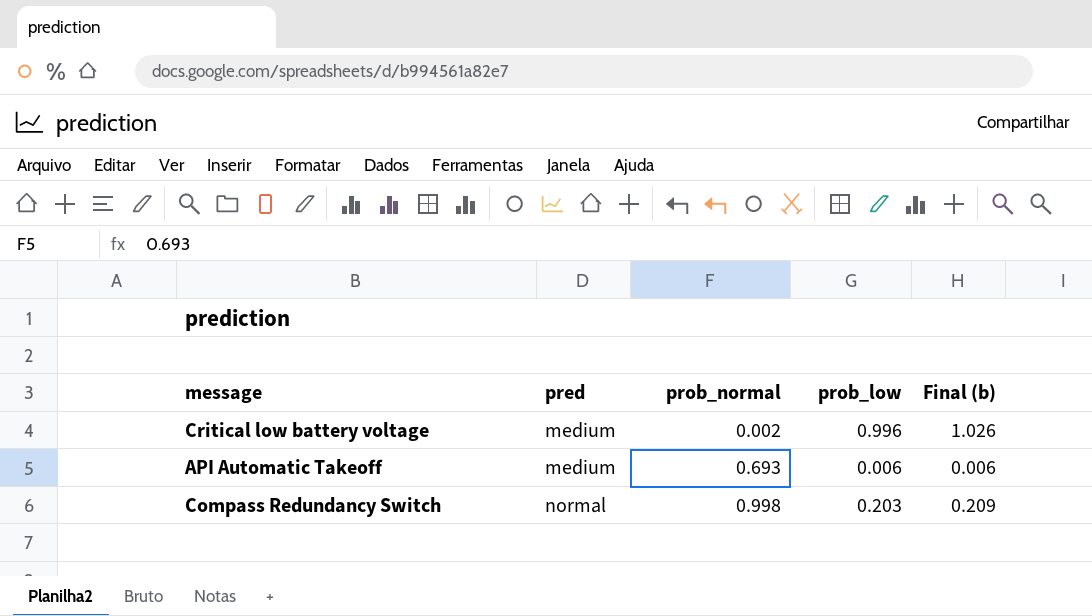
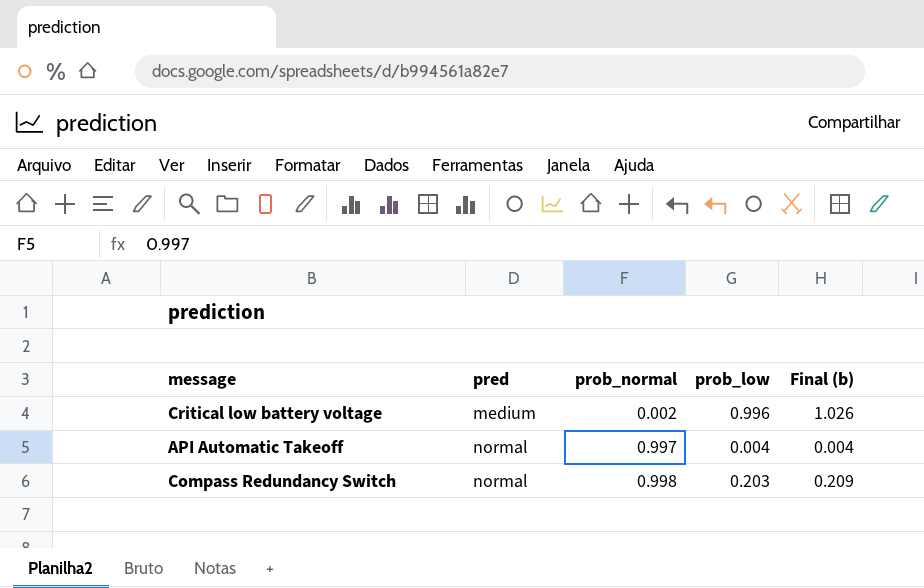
API Automatic Takeoff | pred: medium -> normal
API Automatic Takeoff | prob_normal: 0.693 -> 0.997
API Automatic Takeoff | prob_low: 0.006 -> 0.004
API Automatic Takeoff | Final (b): 0.006 -> 0.004

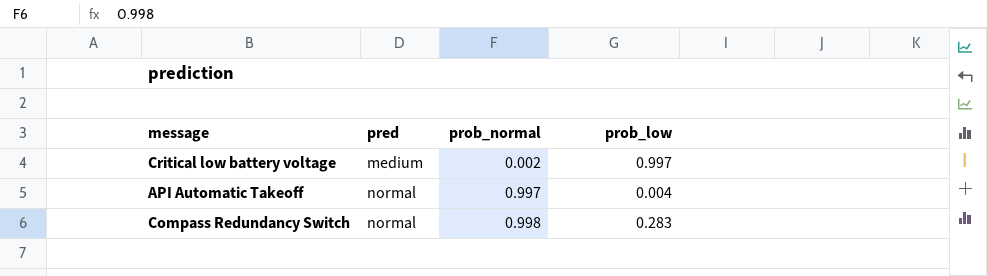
column Final (b) | formula: [prob_low] * 1.03 -> none
Critical low battery voltage | prob_low: 0.996 -> 0.997
Compass Redundancy Switch | prob_low: 0.203 -> 0.283

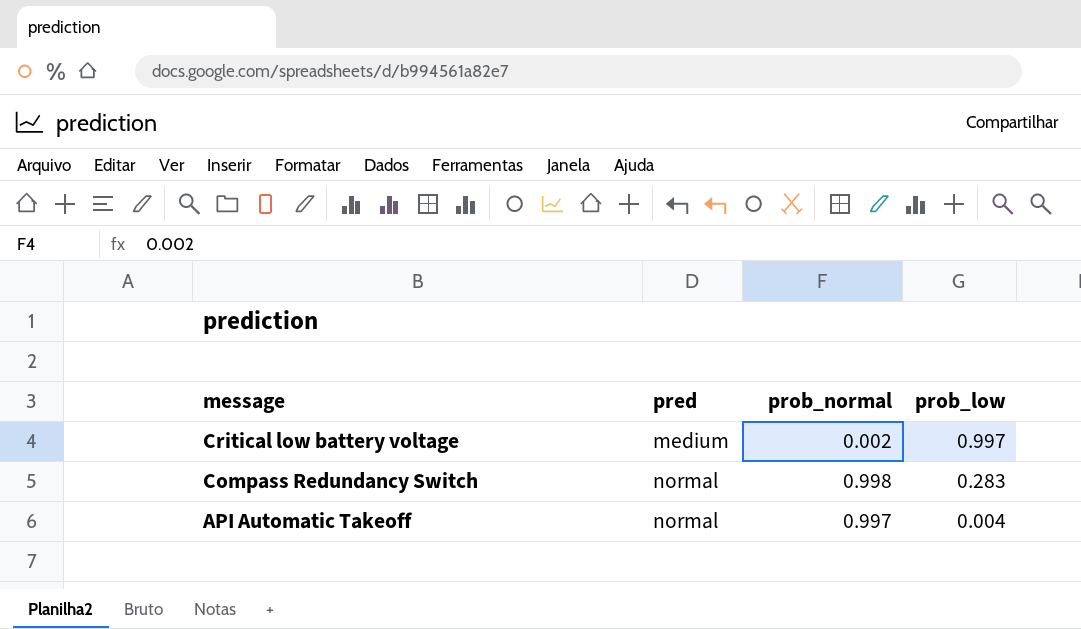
row order: pred ascending -> message descending

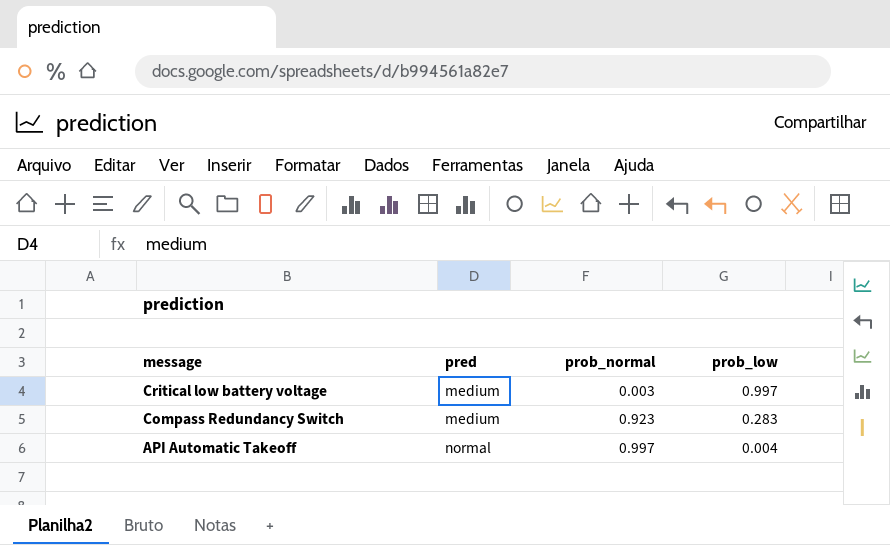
Critical low battery voltage | prob_normal: 0.002 -> 0.003
Compass Redundancy Switch | pred: normal -> medium
Compass Redundancy Switch | prob_normal: 0.998 -> 0.923

